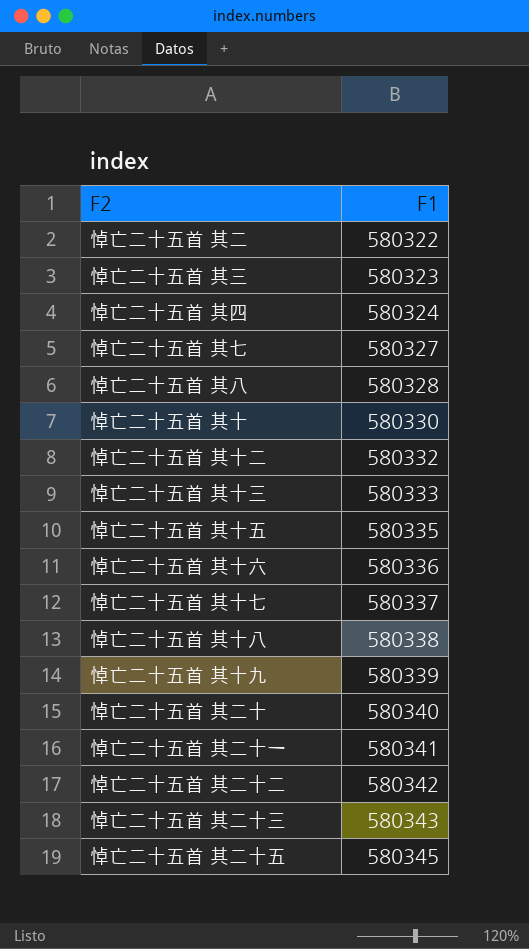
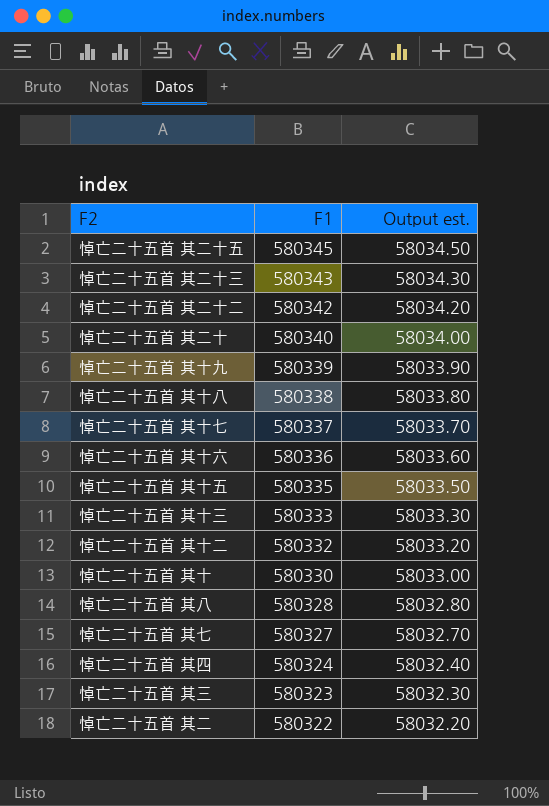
row order: F1 ascending -> F1 descending
column Output est. | formula: none -> [F1] * 0.1
row 悼亡二十五首 其二十一: 580341 -> none

